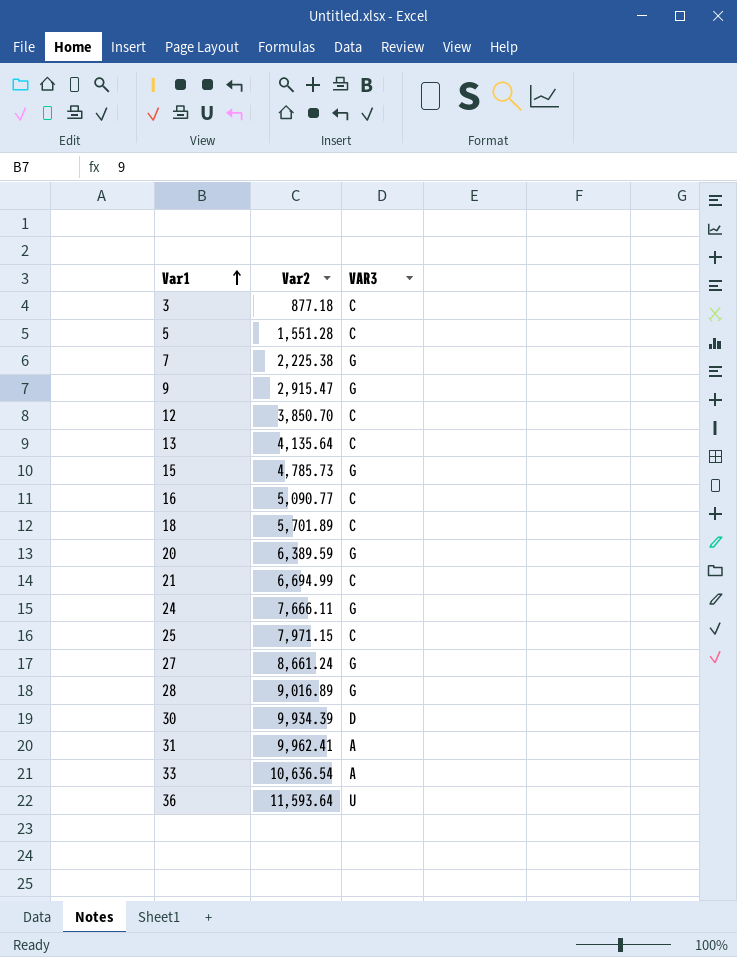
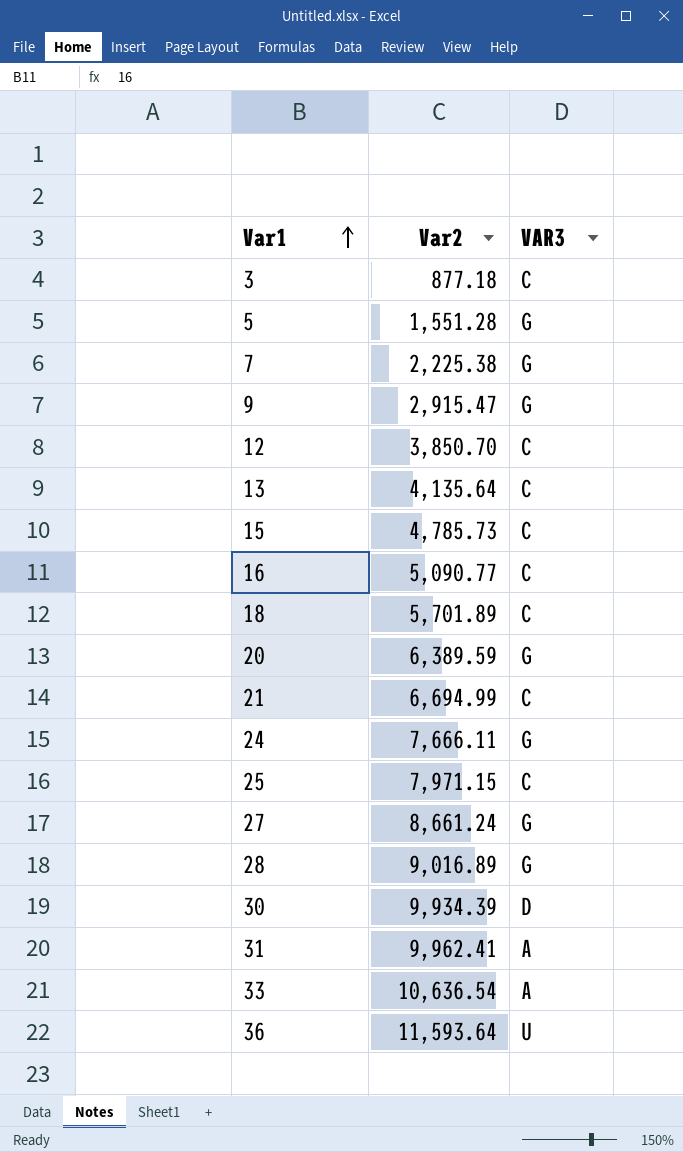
5 | VAR3: C -> G
15 | VAR3: G -> C

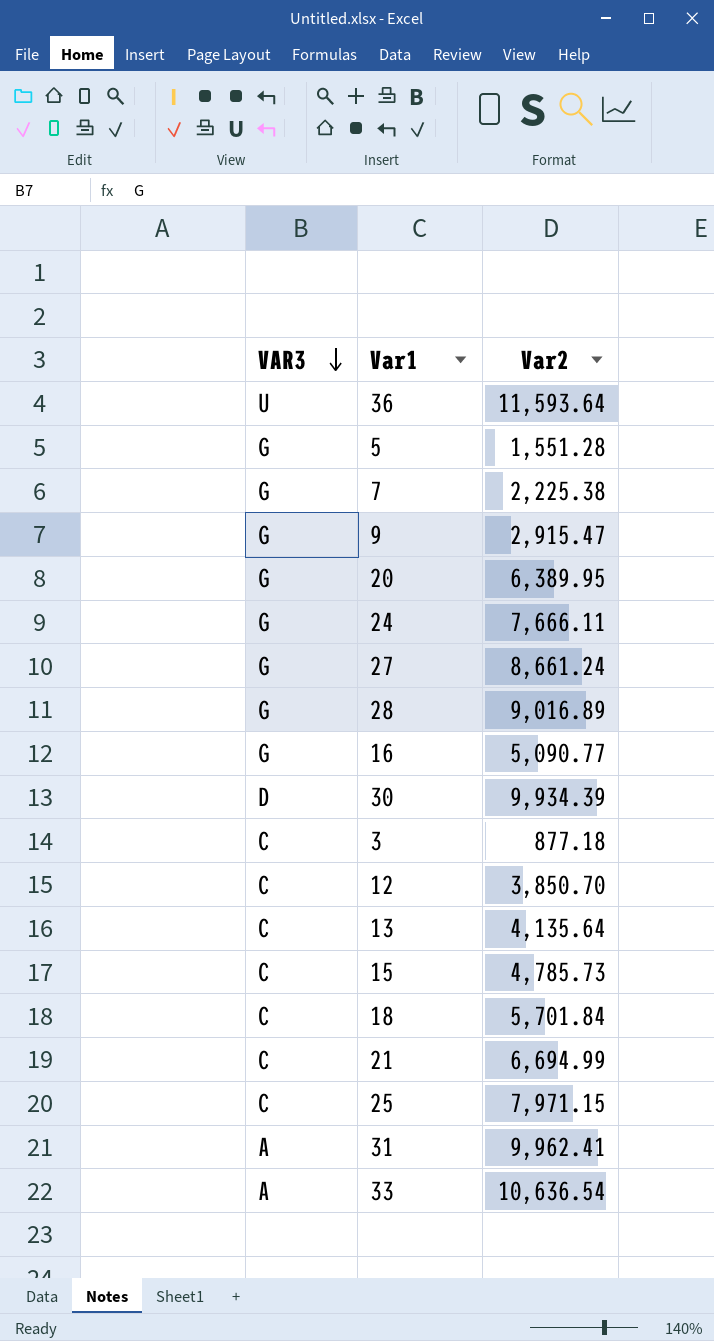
row order: Var1 ascending -> VAR3 descending
column VAR3 | position: 3 -> 1
20 | Var2: 6,389.59 -> 6,389.95
16 | VAR3: C -> G
18 | Var2: 5,701.89 -> 5,701.84

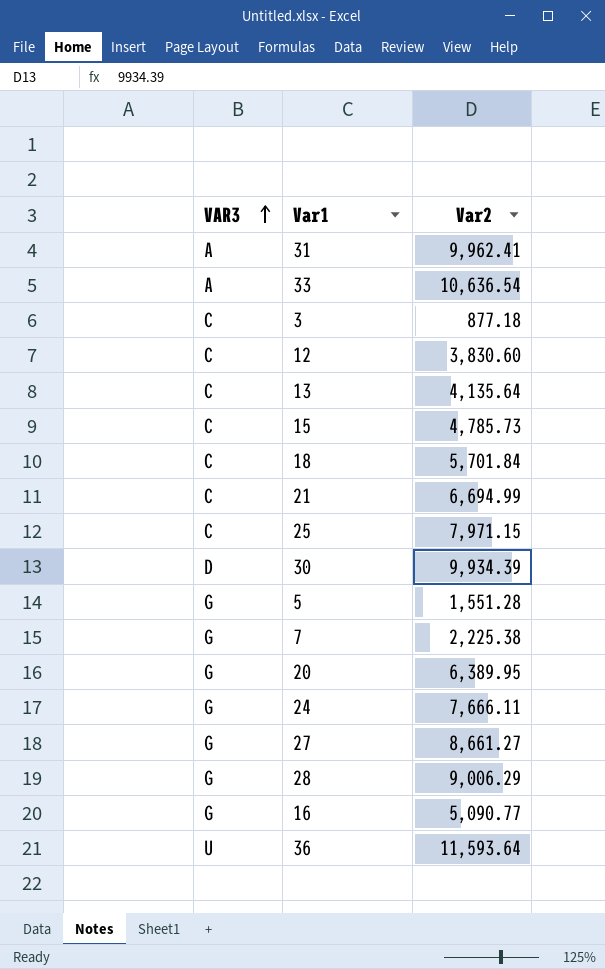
row order: VAR3 descending -> VAR3 ascending
row 9: G | 2,915.47 -> none
12 | Var2: 3,850.70 -> 3,830.60
27 | Var2: 8,661.24 -> 8,661.27
28 | Var2: 9,016.89 -> 9,006.29

